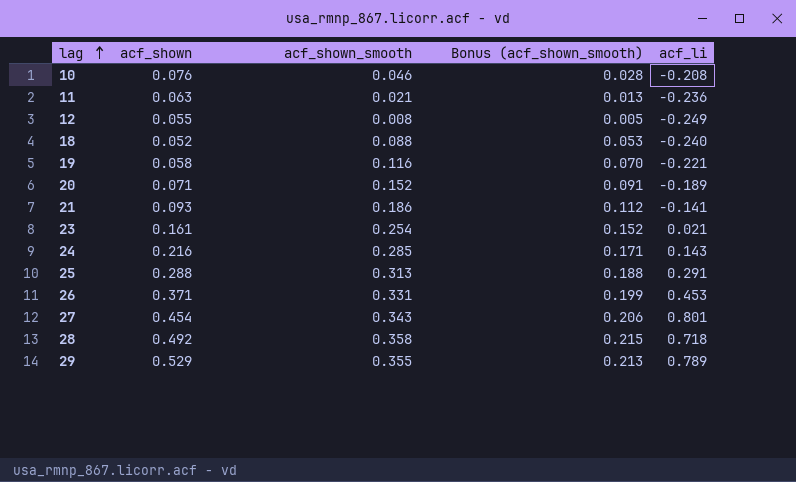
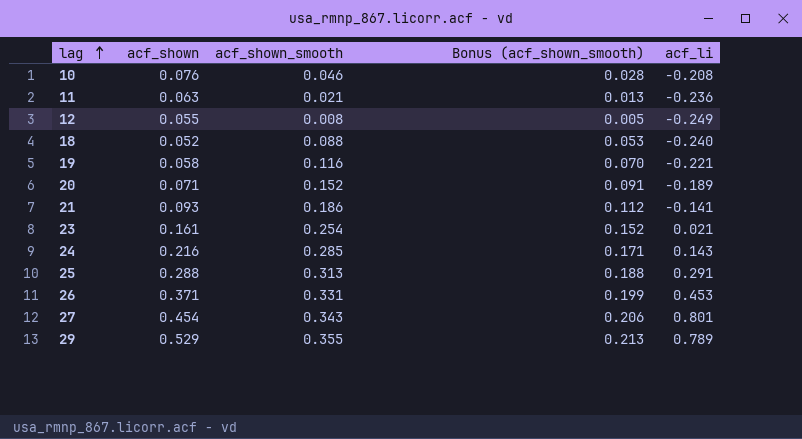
row 28: 0.492 | 0.358 | 0.215 | 0.718 -> none

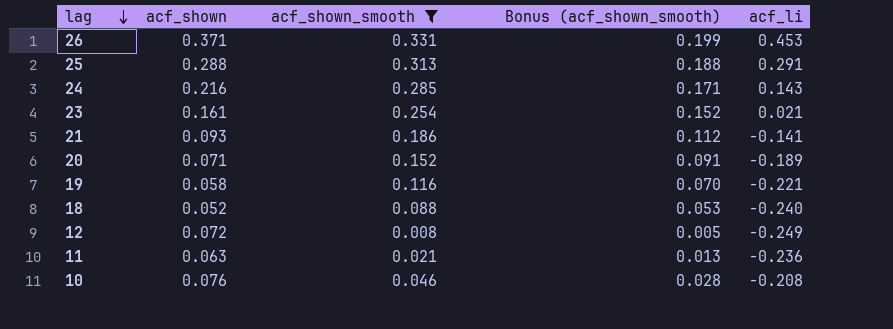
filter: none -> acf_shown_smooth <= 0.331
row order: lag ascending -> lag descending
12 | acf_shown: 0.055 -> 0.072

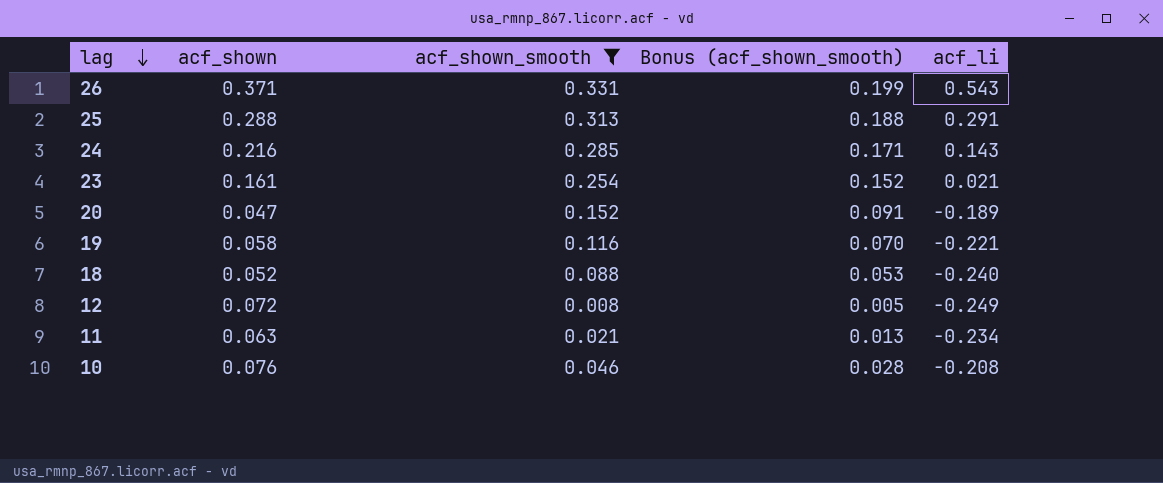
row 21: 0.093 | 0.186 | 0.112 | -0.141 -> none
26 | acf_li: 0.453 -> 0.543
20 | acf_shown: 0.071 -> 0.047
11 | acf_li: -0.236 -> -0.234

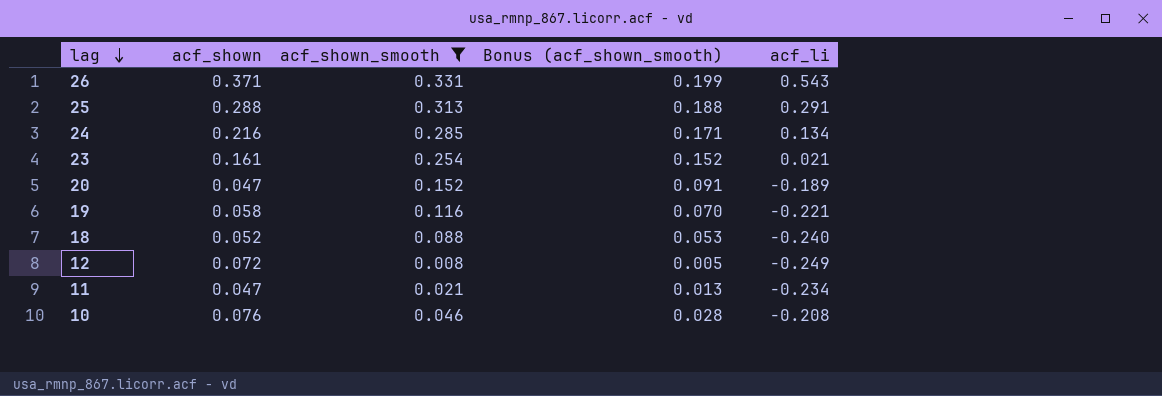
24 | acf_li: 0.143 -> 0.134
11 | acf_shown: 0.063 -> 0.047

